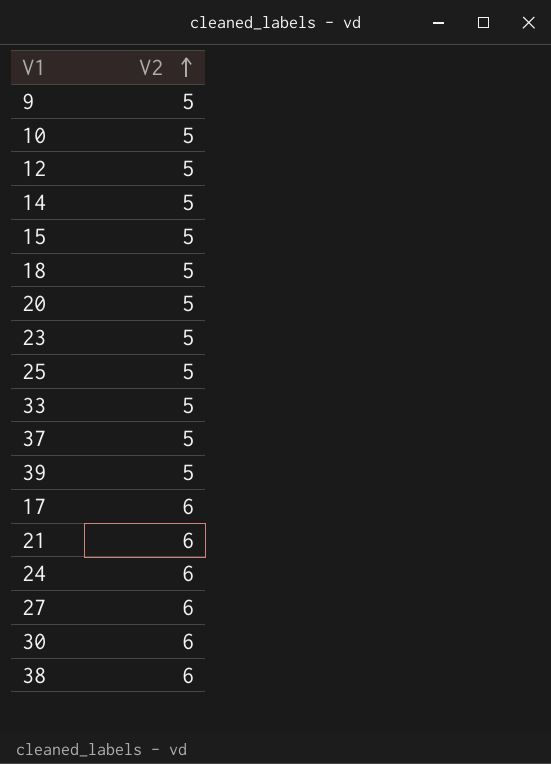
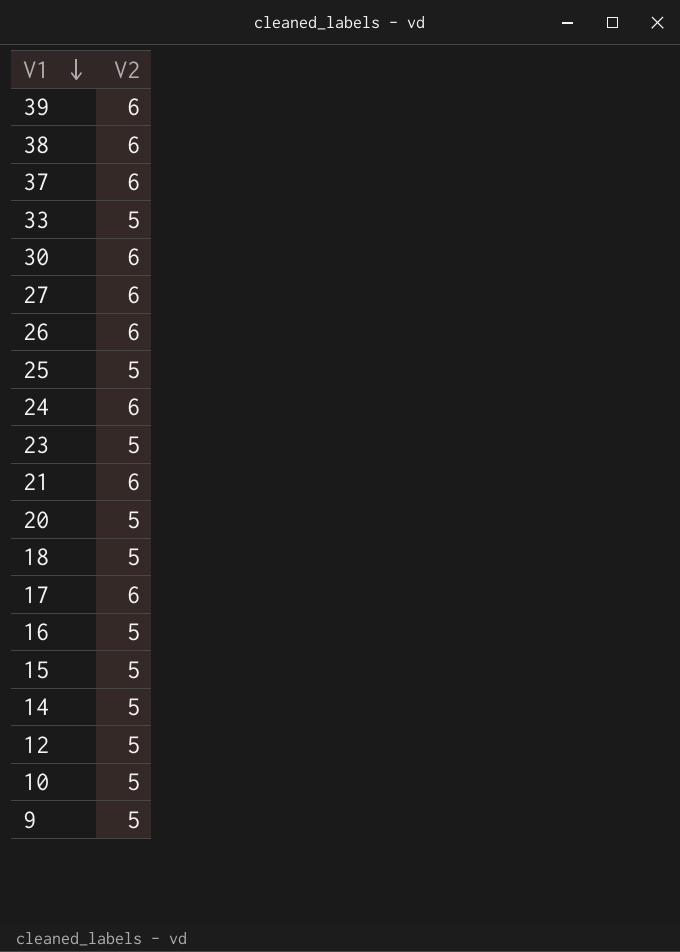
row order: V2 ascending -> V1 descending
39 | V2: 5 -> 6
37 | V2: 5 -> 6
row 26: none -> 6
row 16: none -> 5

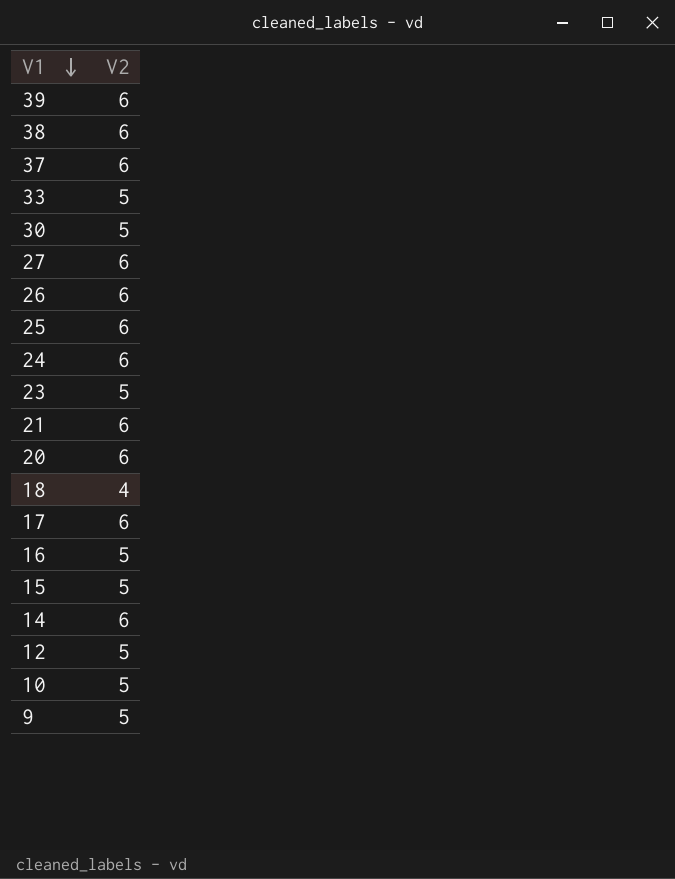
30 | V2: 6 -> 5
25 | V2: 5 -> 6
20 | V2: 5 -> 6
18 | V2: 5 -> 4
14 | V2: 5 -> 6

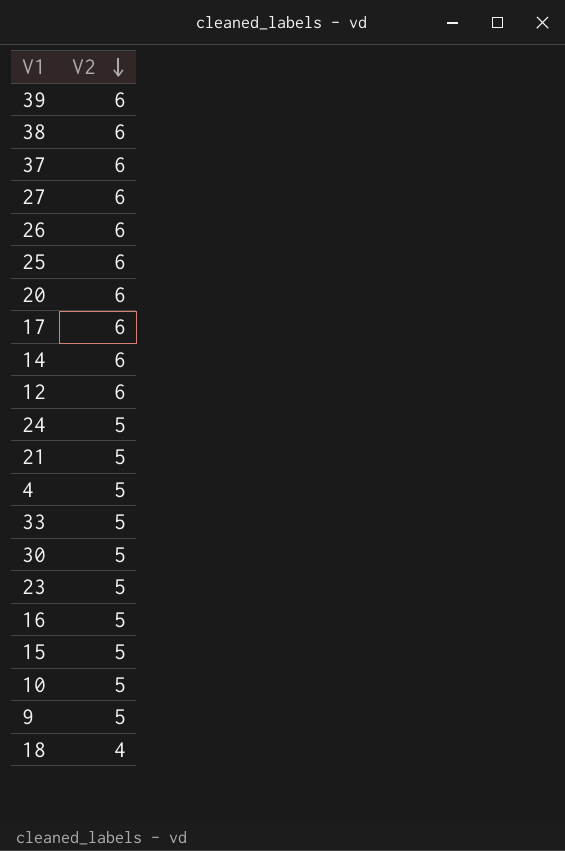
row order: V1 descending -> V2 descending
12 | V2: 5 -> 6
24 | V2: 6 -> 5
21 | V2: 6 -> 5
row 4: none -> 5

